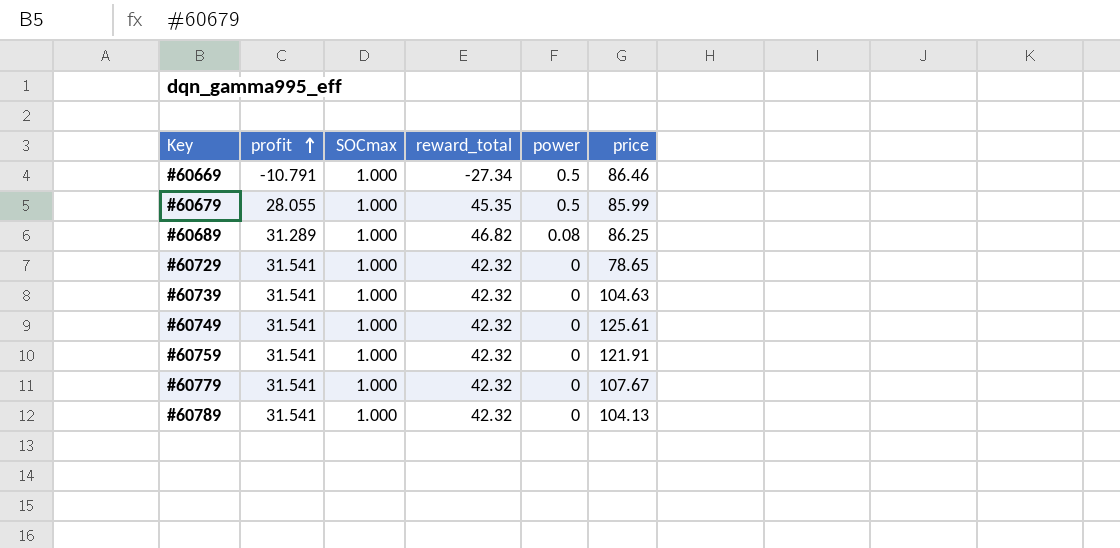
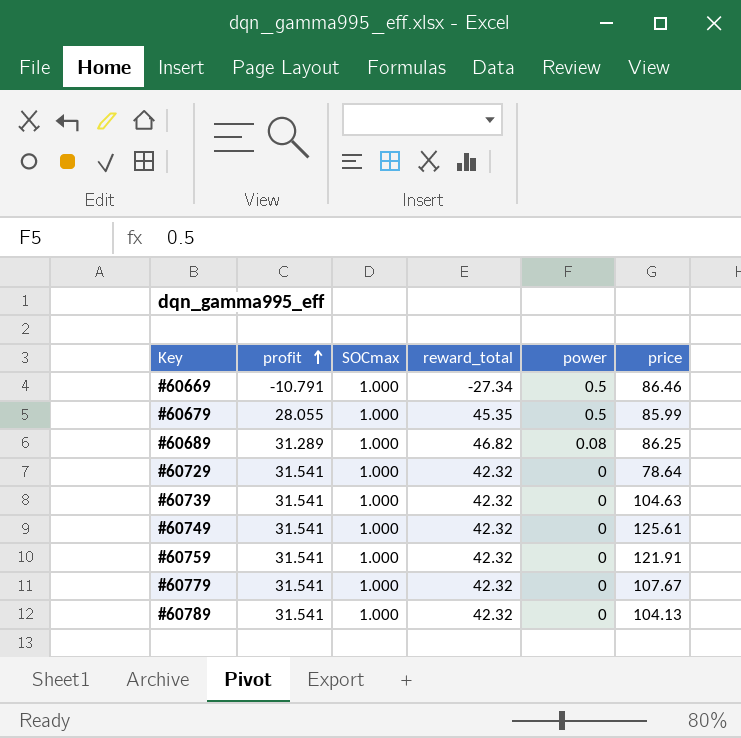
#60729 | price: 78.65 -> 78.64

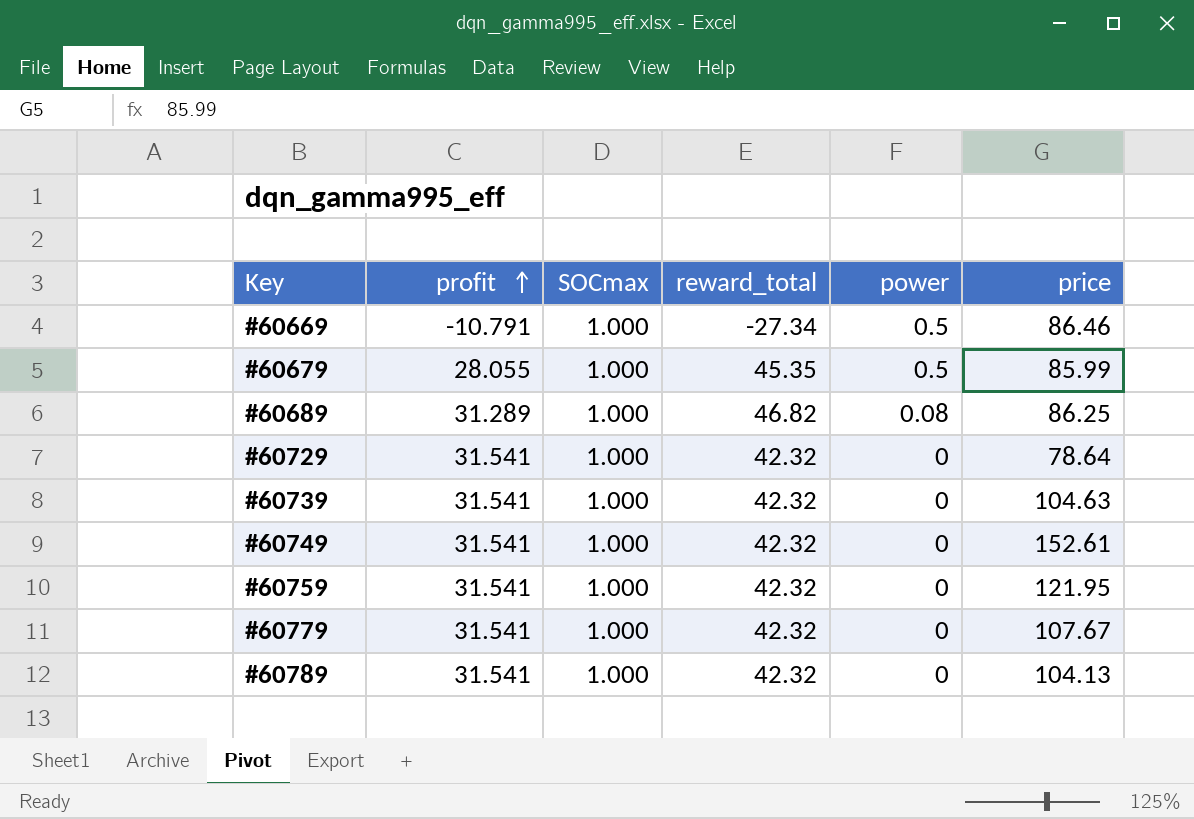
#60749 | price: 125.61 -> 152.61
#60759 | price: 121.91 -> 121.95

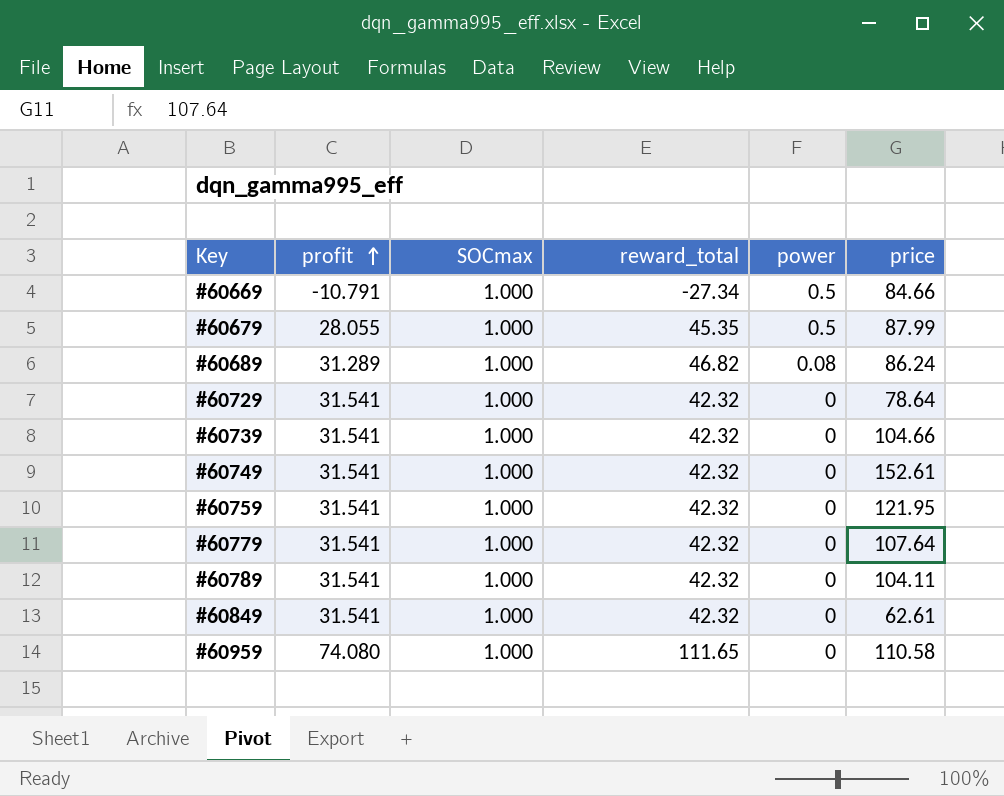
#60669 | price: 86.46 -> 84.66
#60679 | price: 85.99 -> 87.99
#60689 | price: 86.25 -> 86.24
#60739 | price: 104.63 -> 104.66
#60779 | price: 107.67 -> 107.64
#60789 | price: 104.13 -> 104.11
row #60849: none -> 31.541 | 1.000 | 42.32 | 0 | 62.61
row #60959: none -> 74.080 | 1.000 | 111.65 | 0 | 110.58

